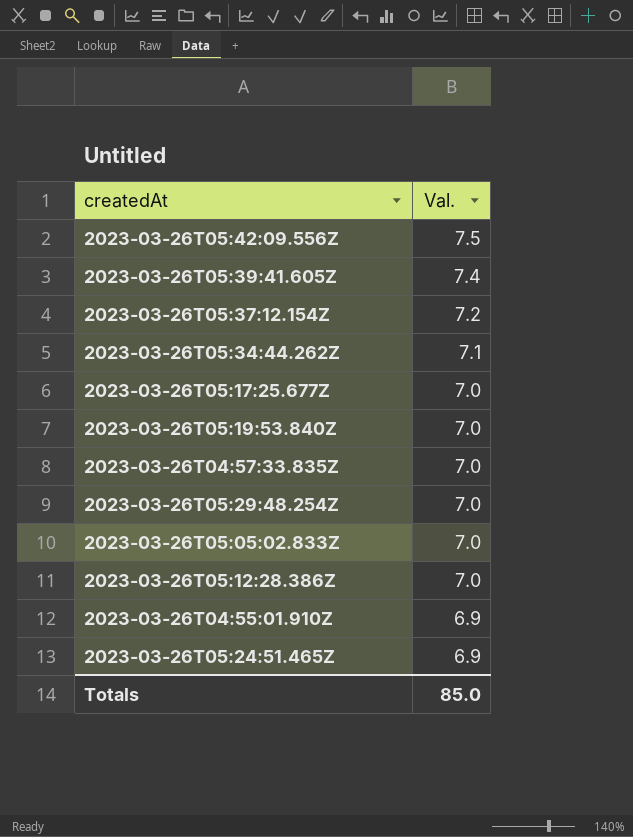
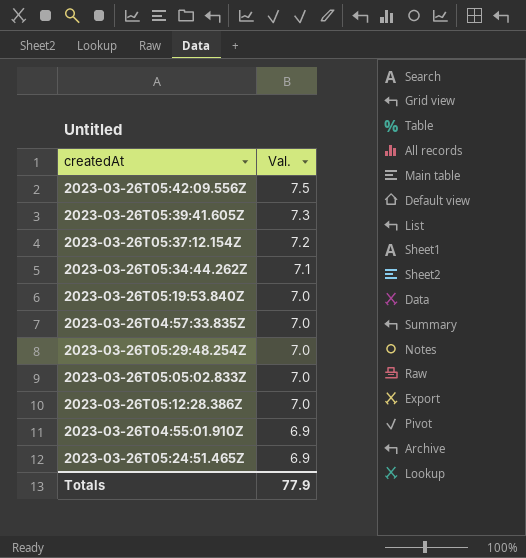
row 2023-03-26T05:17:25.677Z: 7.0 -> none
2023-03-26T05:39:41.605Z | Val.: 7.4 -> 7.3
Totals | Val.: 85.0 -> 77.9

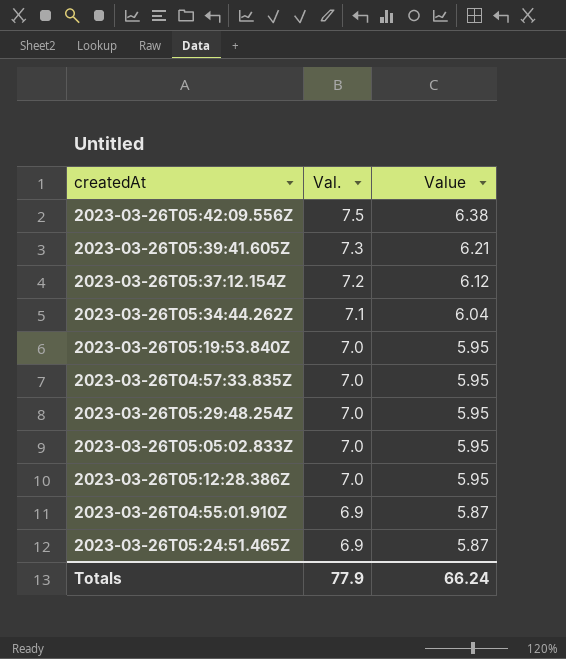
column Value | formula: none -> [Val.] * 0.85

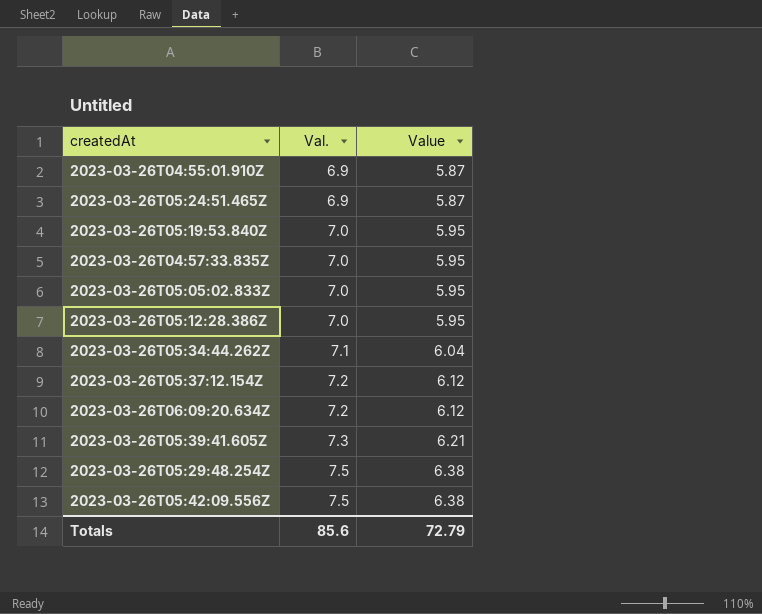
row order: Val. descending -> Val. ascending
row 2023-03-26T06:09:20.634Z: none -> 7.2 | 6.12
2023-03-26T05:29:48.254Z | Val.: 7.0 -> 7.5
2023-03-26T05:29:48.254Z | Value: 5.95 -> 6.38
Totals | Val.: 77.9 -> 85.6
Totals | Value: 66.24 -> 72.79

